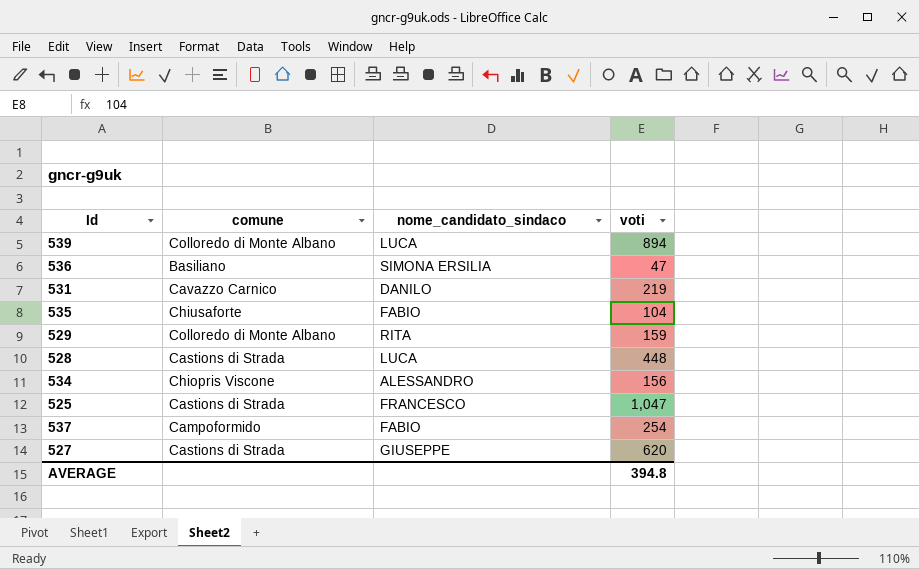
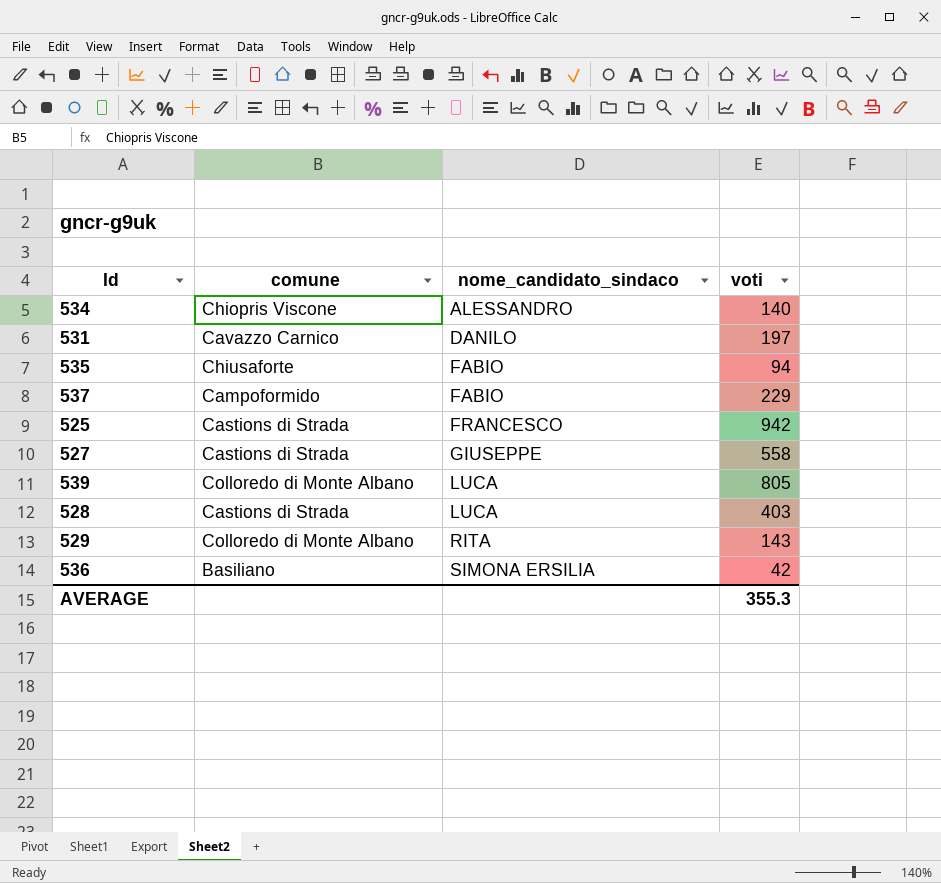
row order: none -> nome_candidato_sindaco ascending
534 | voti: 156 -> 140
531 | voti: 219 -> 197
535 | voti: 104 -> 94
537 | voti: 254 -> 229
525 | voti: 1,047 -> 942
527 | voti: 620 -> 558
539 | voti: 894 -> 805
528 | voti: 448 -> 403
529 | voti: 159 -> 143
536 | voti: 47 -> 42
AVERAGE | voti: 394.8 -> 355.3

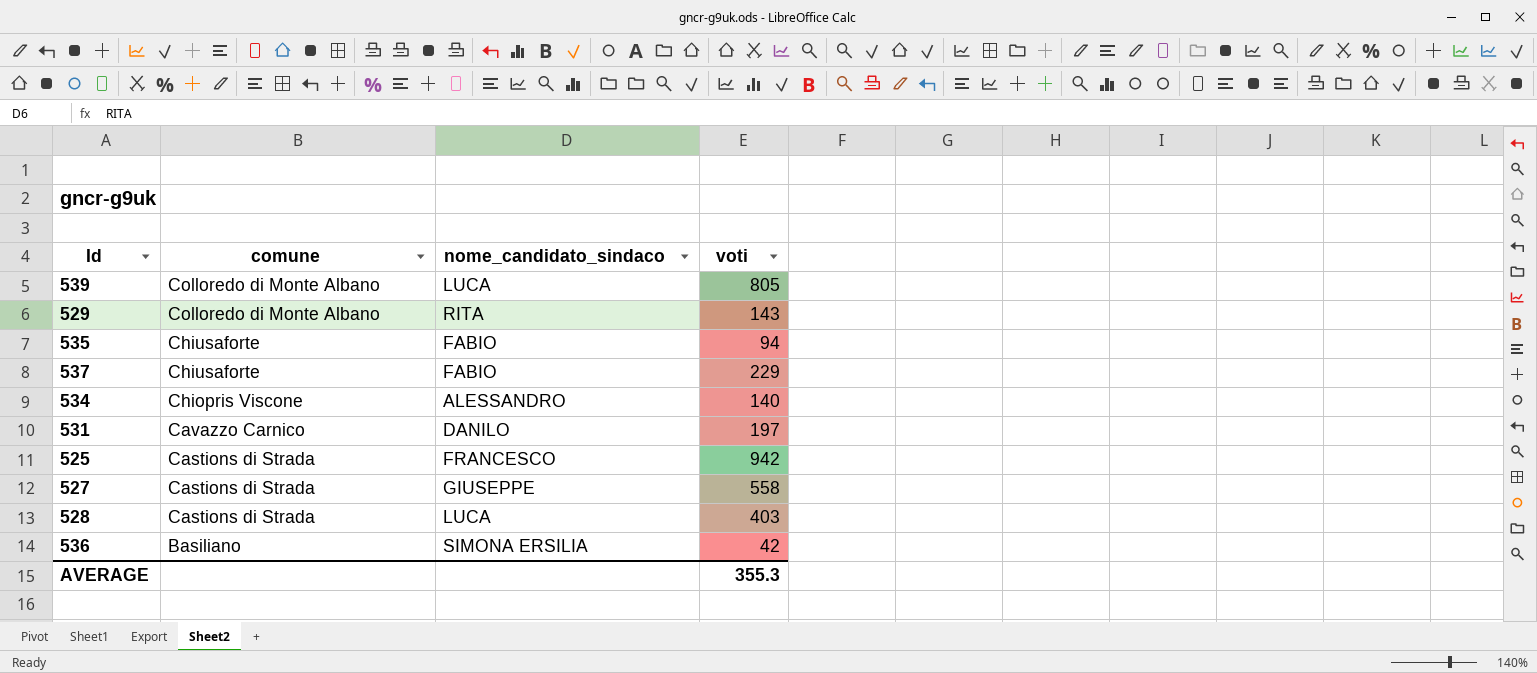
row order: nome_candidato_sindaco ascending -> comune descending
537 | comune: Campoformido -> Chiusaforte

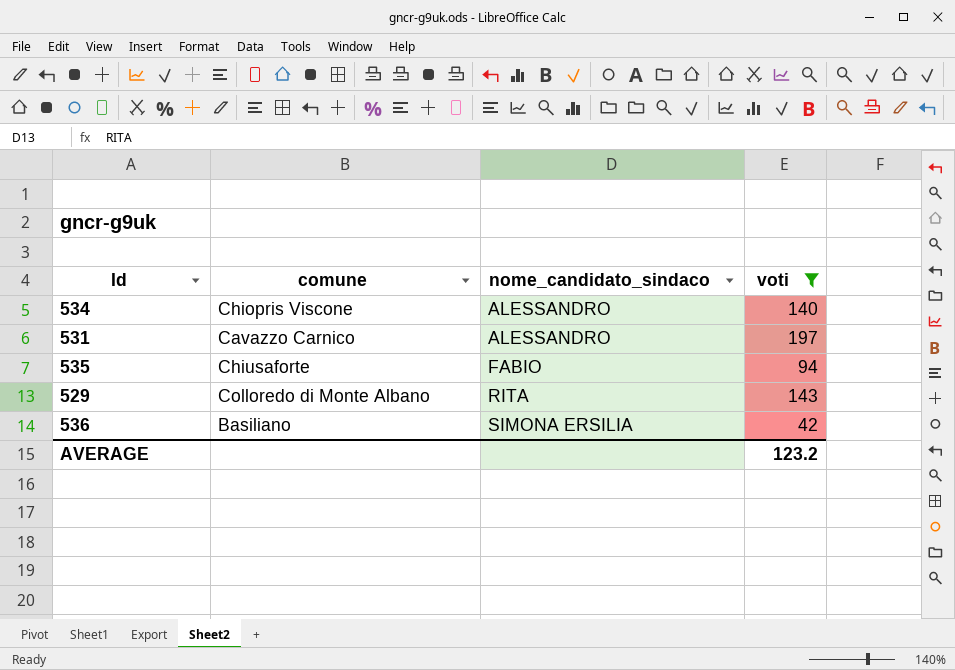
filter: none -> voti <= 197
row order: comune descending -> nome_candidato_sindaco ascending
531 | nome_candidato_sindaco: DANILO -> ALESSANDRO
AVERAGE | voti: 355.3 -> 123.2

